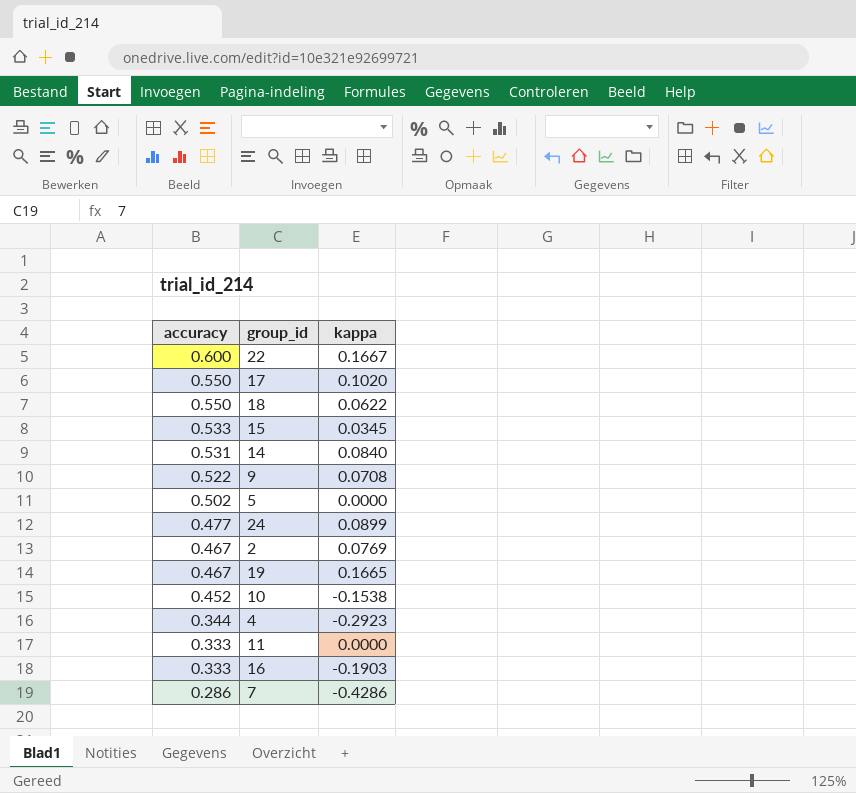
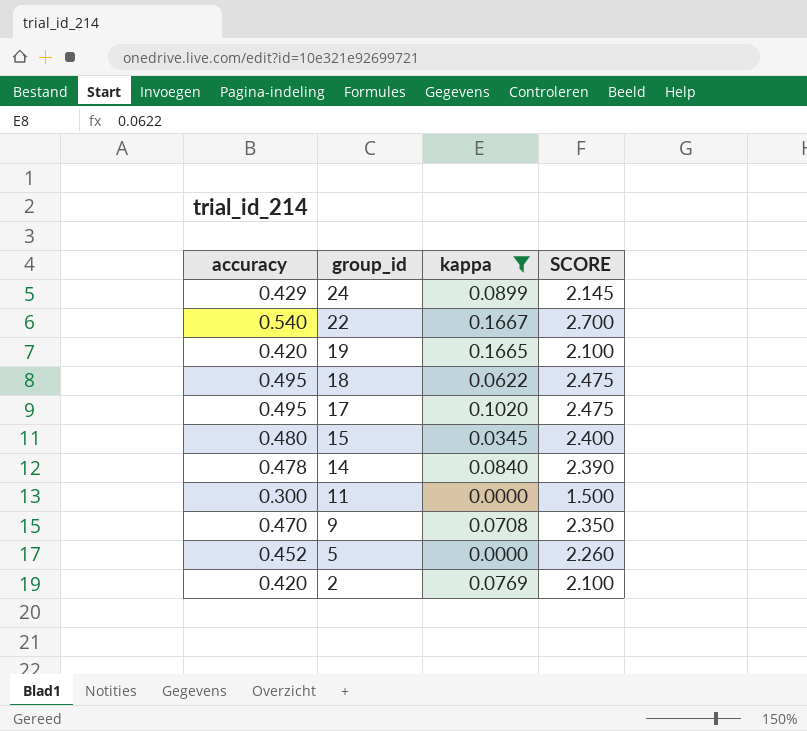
filter: none -> kappa >= 0.0000
row order: accuracy descending -> group_id descending
column SCORE | formula: none -> [accuracy] * 5
24 | accuracy: 0.477 -> 0.429
22 | accuracy: 0.600 -> 0.540
19 | accuracy: 0.467 -> 0.420
18 | accuracy: 0.550 -> 0.495
17 | accuracy: 0.550 -> 0.495
15 | accuracy: 0.533 -> 0.480
14 | accuracy: 0.531 -> 0.478
11 | accuracy: 0.333 -> 0.300
9 | accuracy: 0.522 -> 0.470
5 | accuracy: 0.502 -> 0.452
2 | accuracy: 0.467 -> 0.420

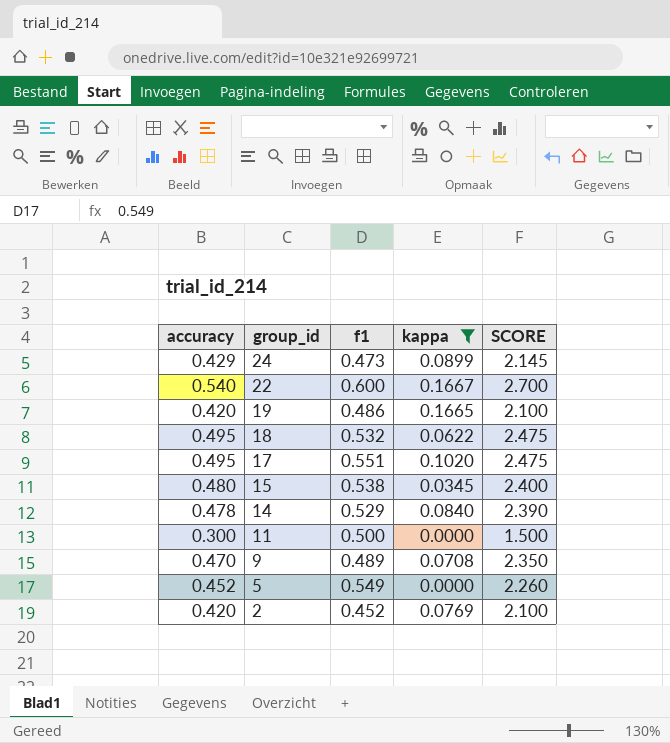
column f1 | position: none -> 3

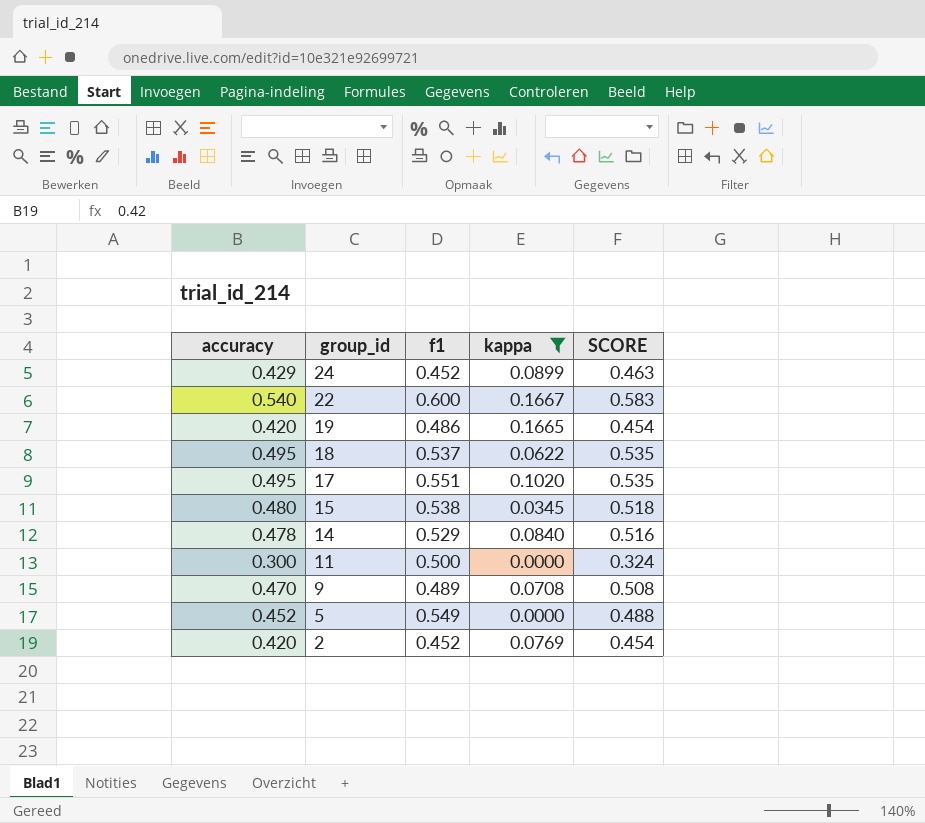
column SCORE | formula: [accuracy] * 5 -> [accuracy] * 1.08
24 | f1: 0.473 -> 0.452
18 | f1: 0.532 -> 0.537

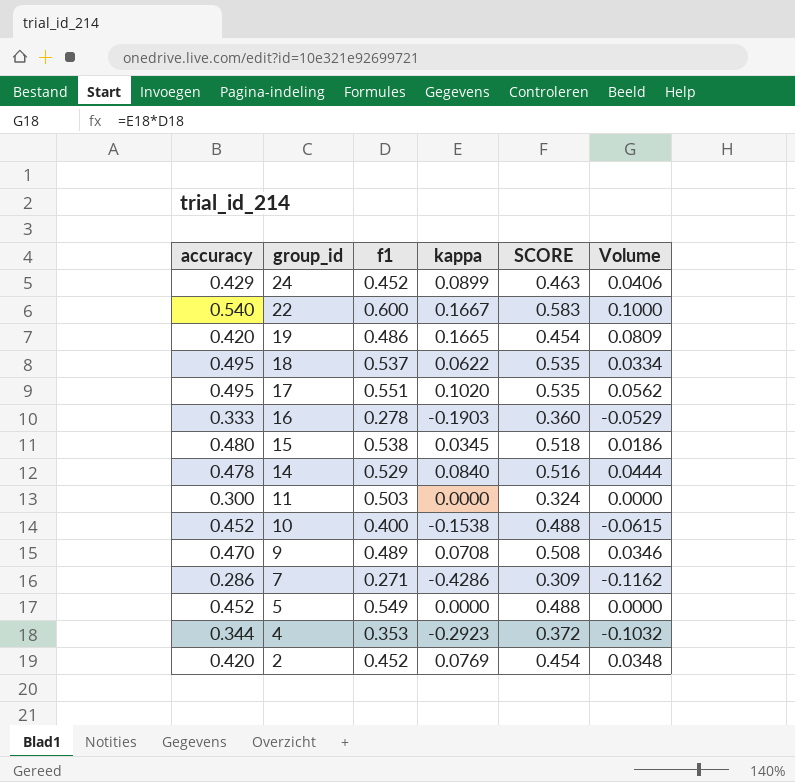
filter: kappa >= 0.0000 -> none
column Volume | formula: none -> [f1] * [kappa]
11 | f1: 0.500 -> 0.503

